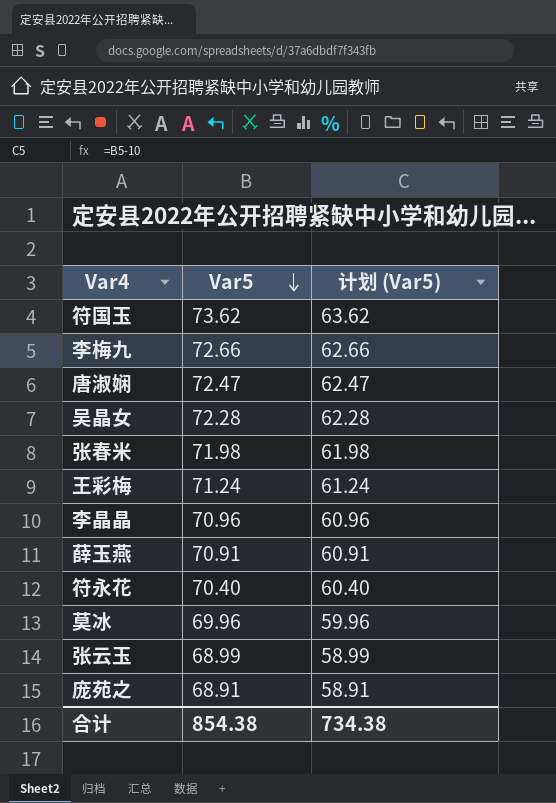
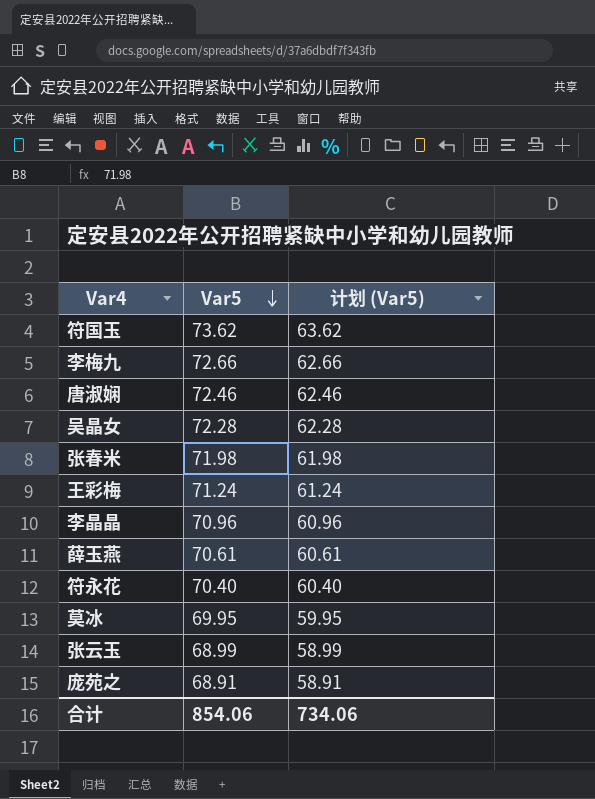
唐淑娴 | Var5: 72.47 -> 72.46
唐淑娴 | 计划 (Var5): 62.47 -> 62.46
薛玉燕 | Var5: 70.91 -> 70.61
薛玉燕 | 计划 (Var5): 60.91 -> 60.61
莫冰 | Var5: 69.96 -> 69.95
莫冰 | 计划 (Var5): 59.96 -> 59.95
合计 | Var5: 854.38 -> 854.06
合计 | 计划 (Var5): 734.38 -> 734.06

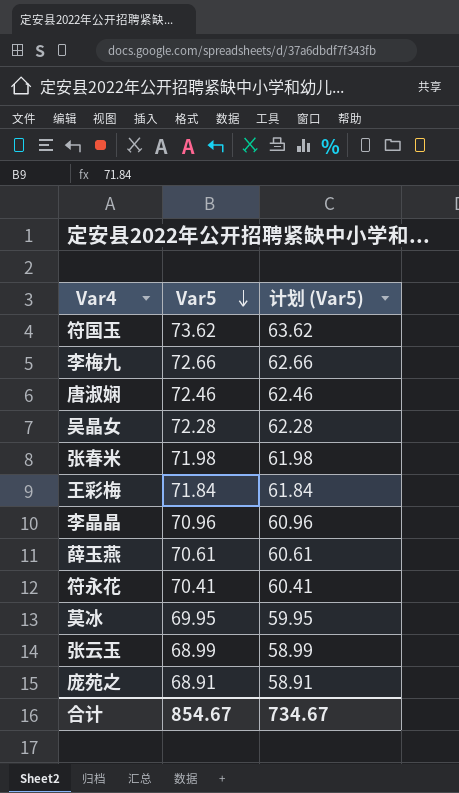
王彩梅 | Var5: 71.24 -> 71.84
王彩梅 | 计划 (Var5): 61.24 -> 61.84
符永花 | Var5: 70.40 -> 70.41
符永花 | 计划 (Var5): 60.40 -> 60.41
合计 | Var5: 854.06 -> 854.67
合计 | 计划 (Var5): 734.06 -> 734.67

